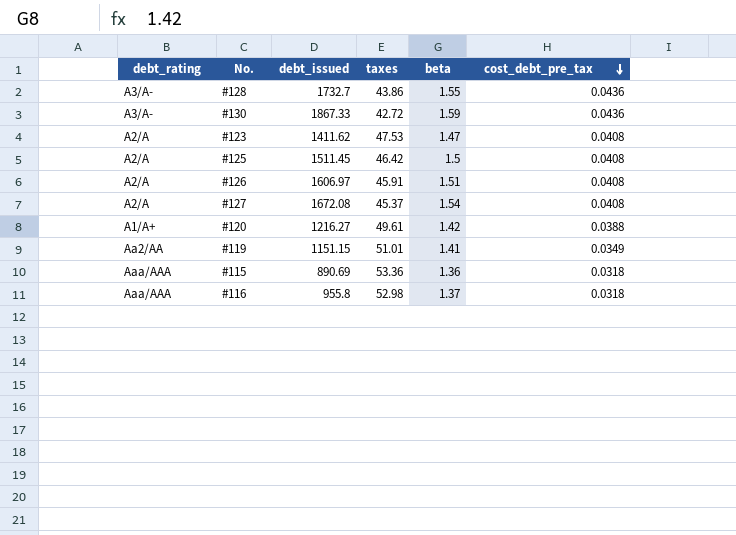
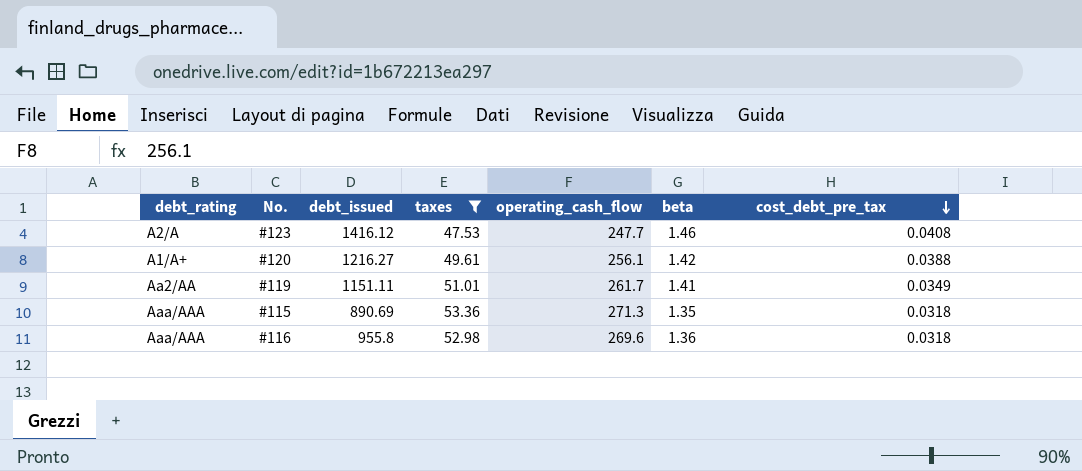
filter: none -> taxes >= 47.53
column operating_cash_flow | position: none -> 5
#123 | debt_issued: 1411.62 -> 1416.12
#123 | beta: 1.47 -> 1.46
#119 | debt_issued: 1151.15 -> 1151.11
#115 | beta: 1.36 -> 1.35
#116 | beta: 1.37 -> 1.36

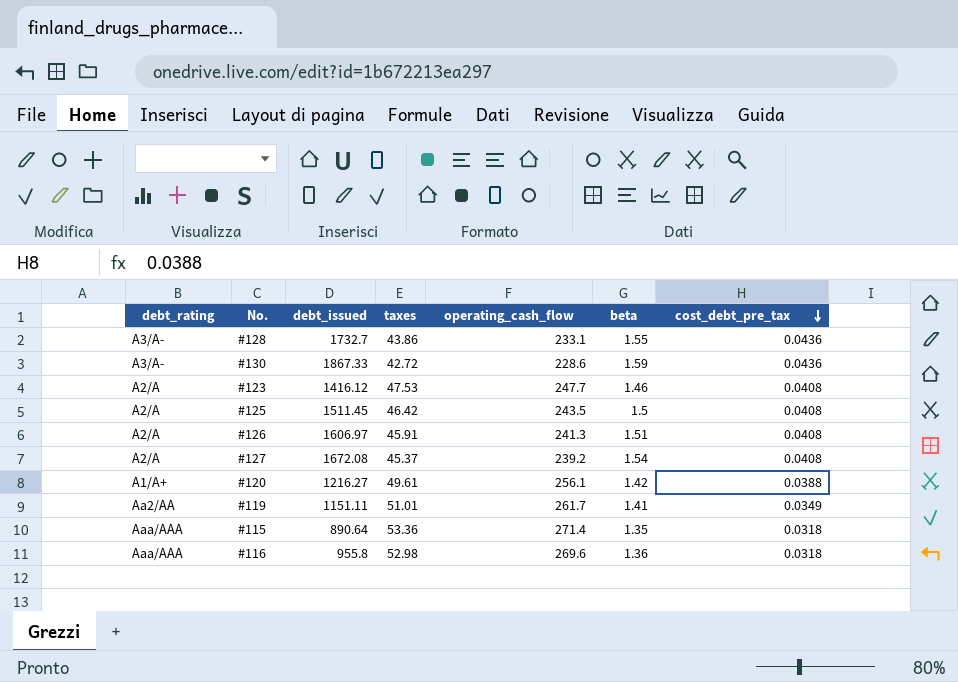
filter: taxes >= 47.53 -> none
#115 | debt_issued: 890.69 -> 890.64
#115 | operating_cash_flow: 271.3 -> 271.4

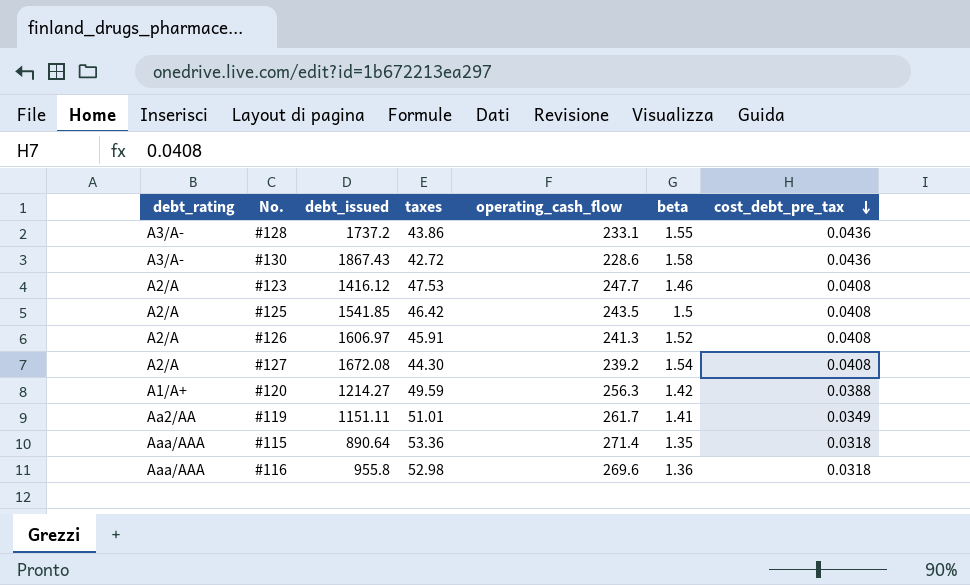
#128 | debt_issued: 1732.7 -> 1737.2
#130 | debt_issued: 1867.33 -> 1867.43
#130 | beta: 1.59 -> 1.58
#125 | debt_issued: 1511.45 -> 1541.85
#126 | beta: 1.51 -> 1.52
#127 | taxes: 45.37 -> 44.30
#120 | debt_issued: 1216.27 -> 1214.27
#120 | taxes: 49.61 -> 49.59
#120 | operating_cash_flow: 256.1 -> 256.3

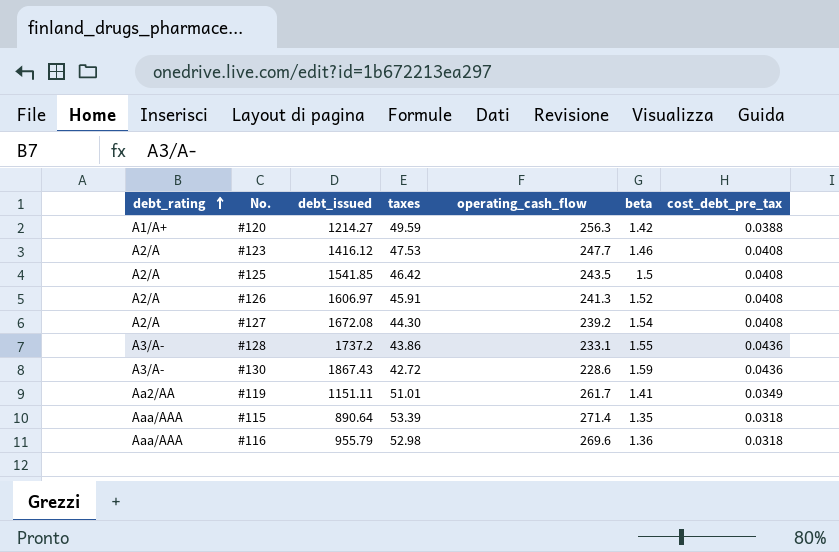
row order: cost_debt_pre_tax descending -> debt_rating ascending
#130 | beta: 1.58 -> 1.59
#115 | taxes: 53.36 -> 53.39
#116 | debt_issued: 955.8 -> 955.79

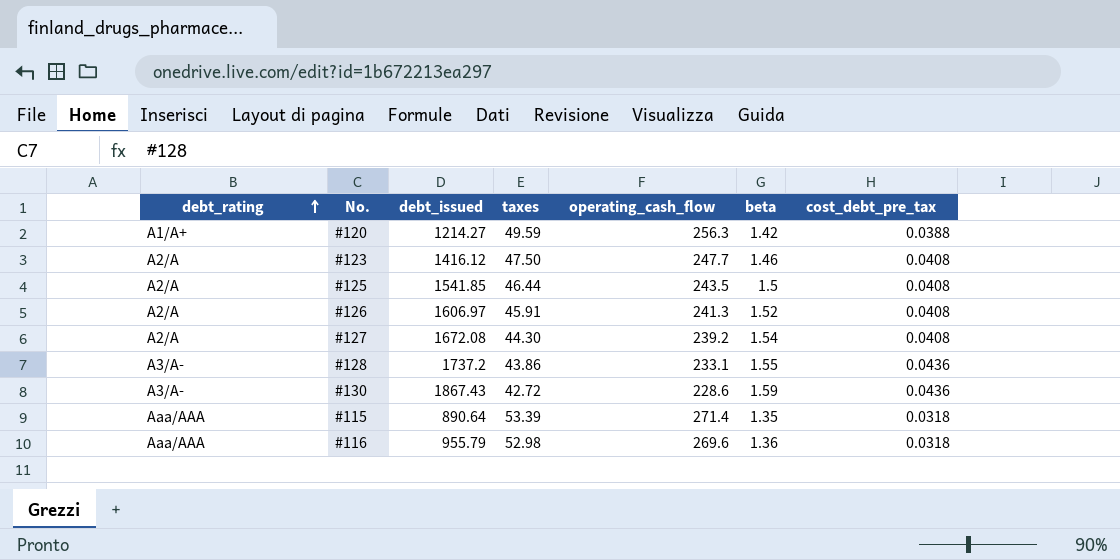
row #119: Aa2/AA | 1151.11 | 51.01 | 261.7 | 1.41 | 0.0349 -> none
#123 | taxes: 47.53 -> 47.50
#125 | taxes: 46.42 -> 46.44

